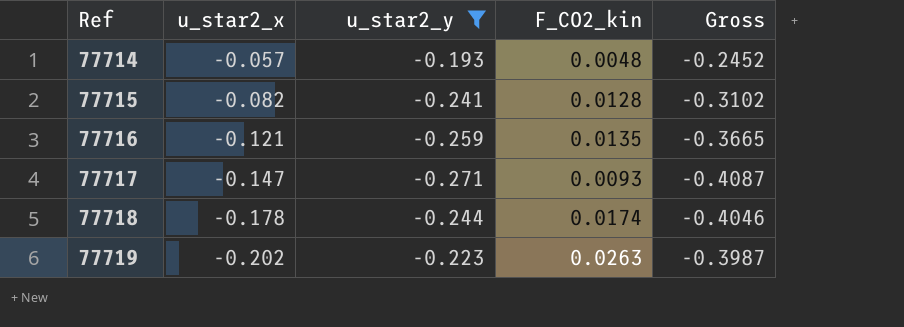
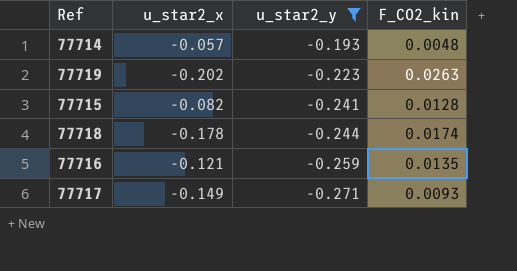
row order: Ref ascending -> u_star2_y descending
column Gross | formula: [u_star2_x] + [u_star2_y] + [F_CO2_kin] -> none
77717 | u_star2_x: -0.147 -> -0.149

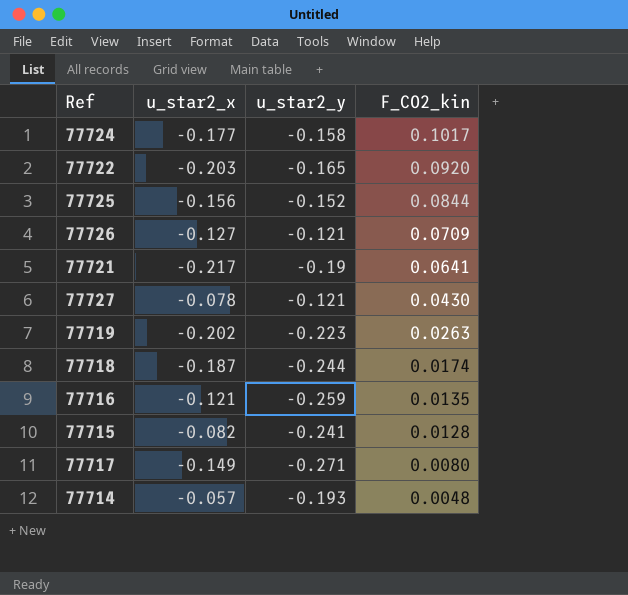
filter: u_star2_y <= -0.193 -> none
row order: u_star2_y descending -> F_CO2_kin descending
77718 | u_star2_x: -0.178 -> -0.187
77717 | F_CO2_kin: 0.0093 -> 0.0080

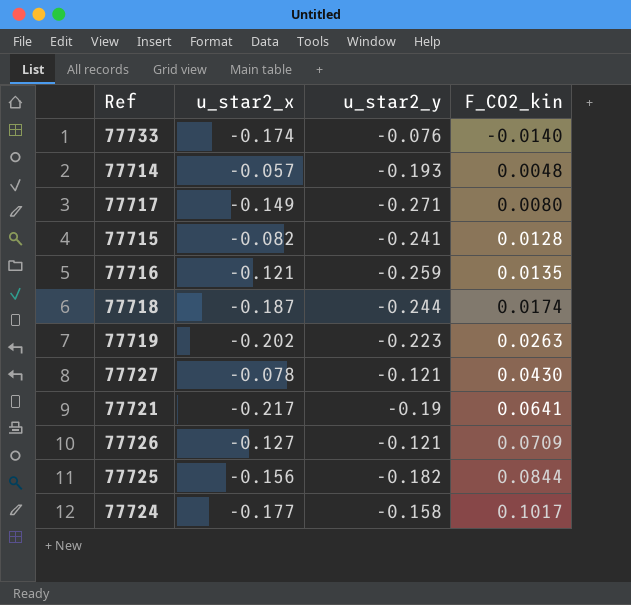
row order: F_CO2_kin descending -> F_CO2_kin ascending
row 77722: -0.203 | -0.165 | 0.0920 -> none
row 77733: none -> -0.174 | -0.076 | -0.0140
77725 | u_star2_y: -0.152 -> -0.182

